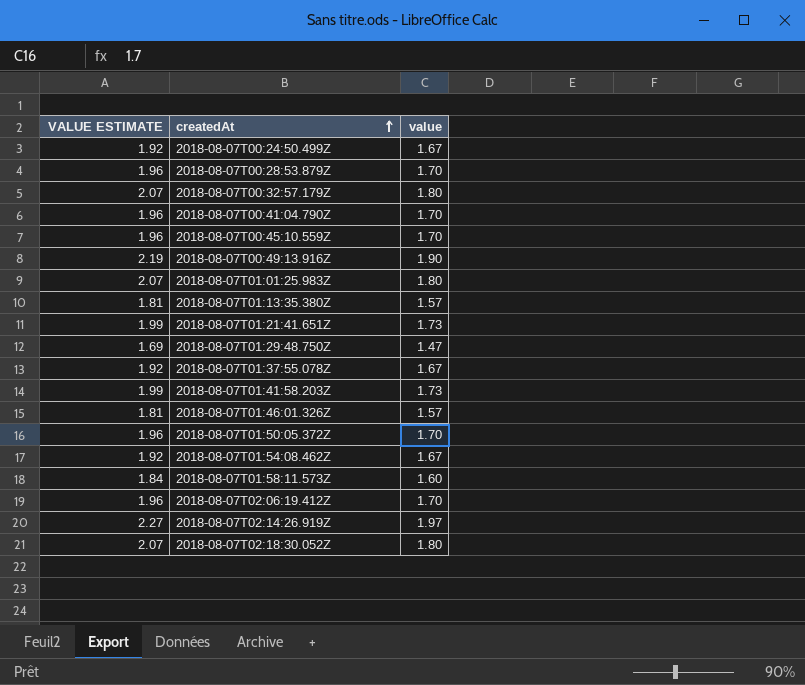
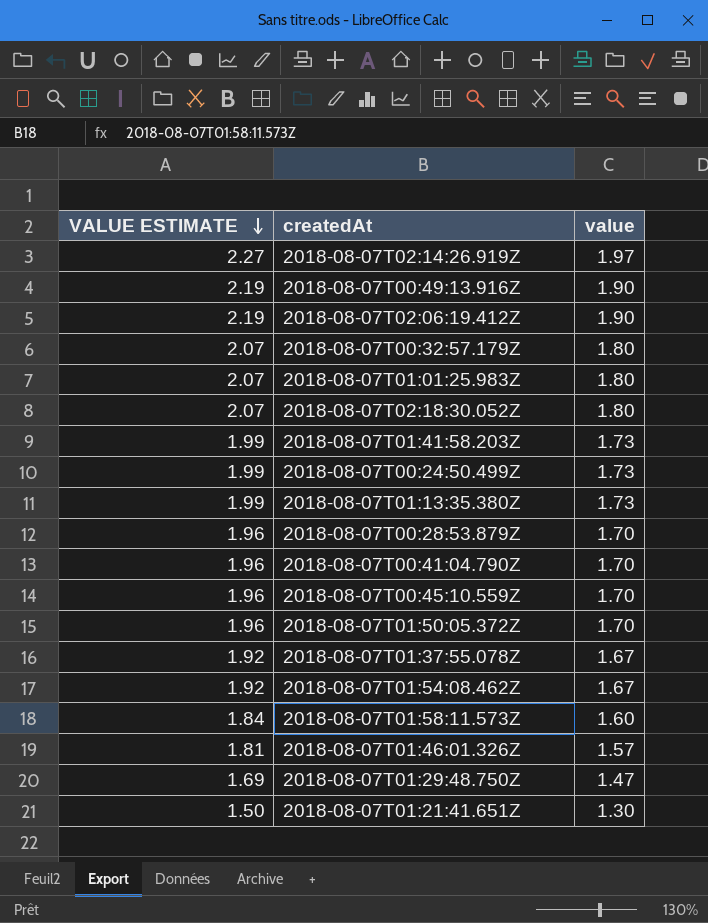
row order: createdAt ascending -> VALUE ESTIMATE descending
2018-08-07T02:06:19.412Z | VALUE ESTIMATE: 1.96 -> 2.19
2018-08-07T02:06:19.412Z | value: 1.70 -> 1.90
2018-08-07T00:24:50.499Z | VALUE ESTIMATE: 1.92 -> 1.99
2018-08-07T00:24:50.499Z | value: 1.67 -> 1.73
2018-08-07T01:13:35.380Z | VALUE ESTIMATE: 1.81 -> 1.99
2018-08-07T01:13:35.380Z | value: 1.57 -> 1.73
2018-08-07T01:21:41.651Z | VALUE ESTIMATE: 1.99 -> 1.50
2018-08-07T01:21:41.651Z | value: 1.73 -> 1.30

